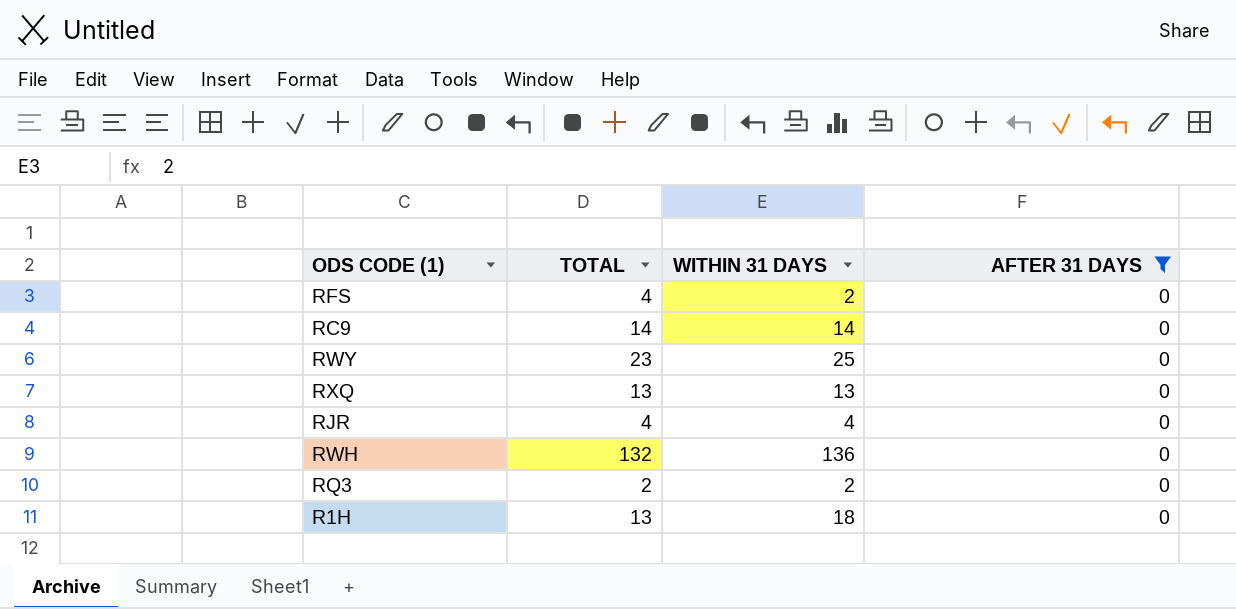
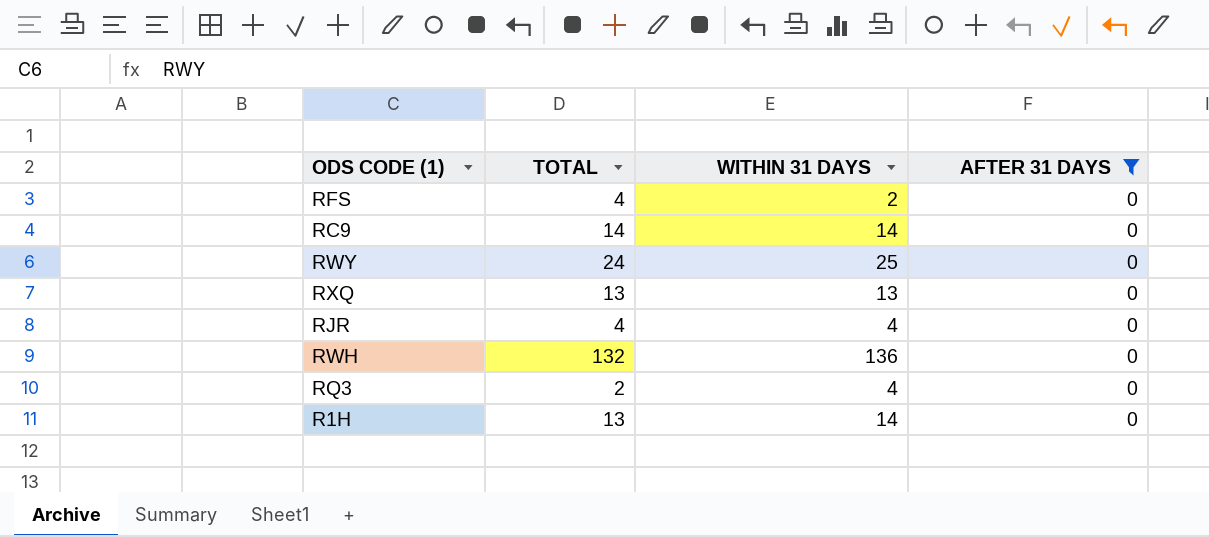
RWY | TOTAL: 23 -> 24
RQ3 | WITHIN 31 DAYS: 2 -> 4
R1H | WITHIN 31 DAYS: 18 -> 14

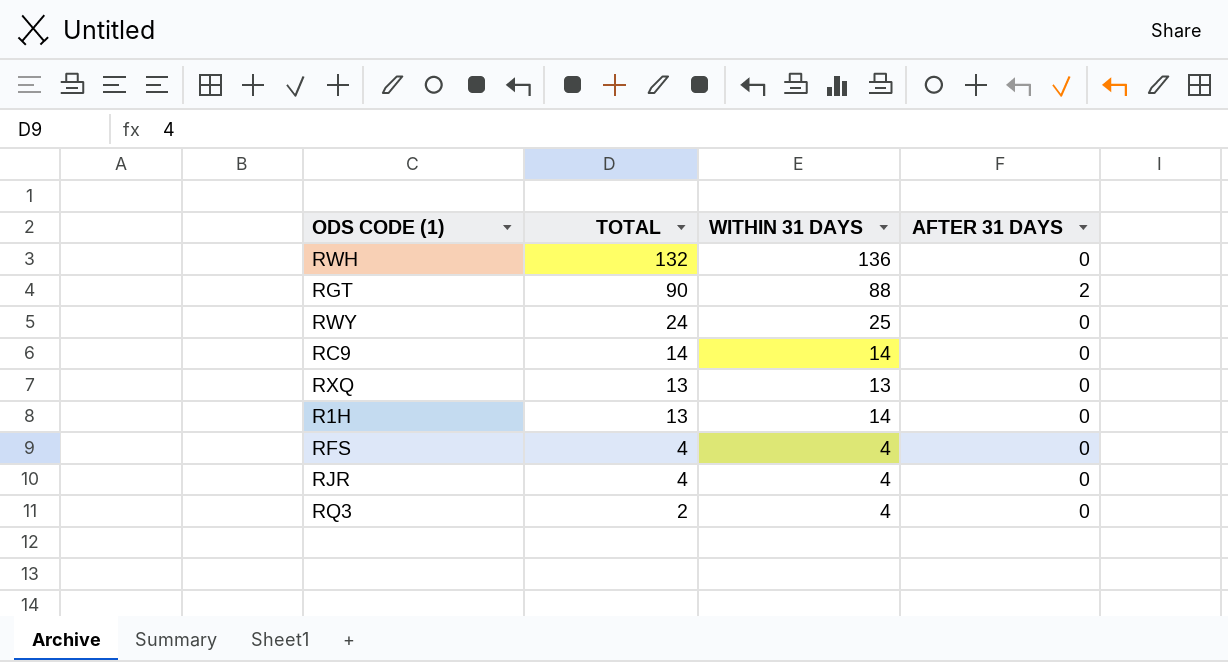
filter: AFTER 31 DAYS = 0 -> none
row order: none -> TOTAL descending
RFS | WITHIN 31 DAYS: 2 -> 4

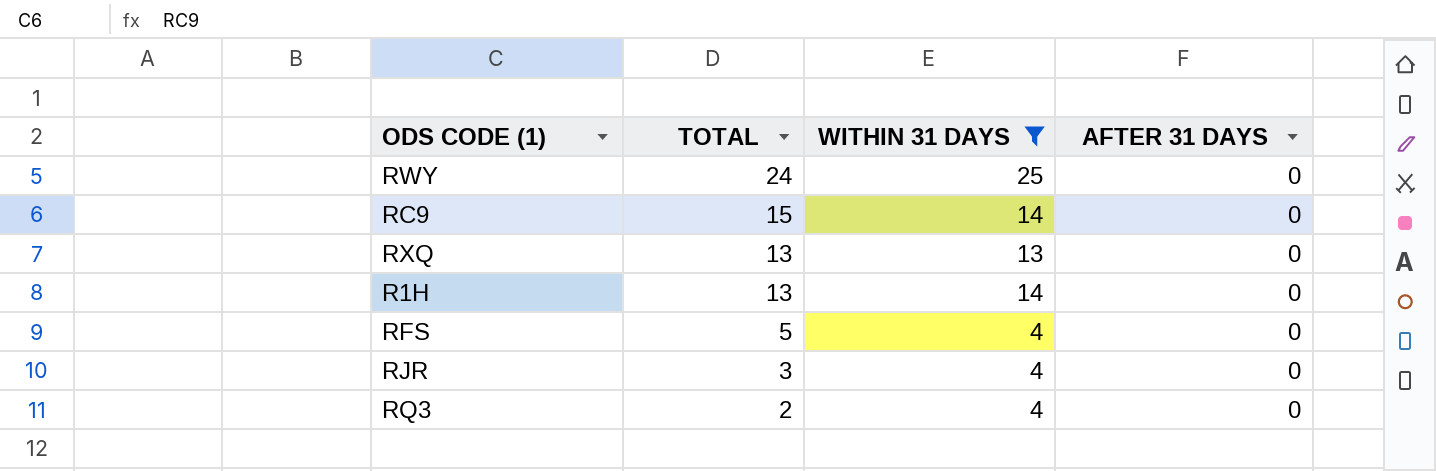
filter: none -> WITHIN 31 DAYS <= 25
RC9 | TOTAL: 14 -> 15
RFS | TOTAL: 4 -> 5
RJR | TOTAL: 4 -> 3

